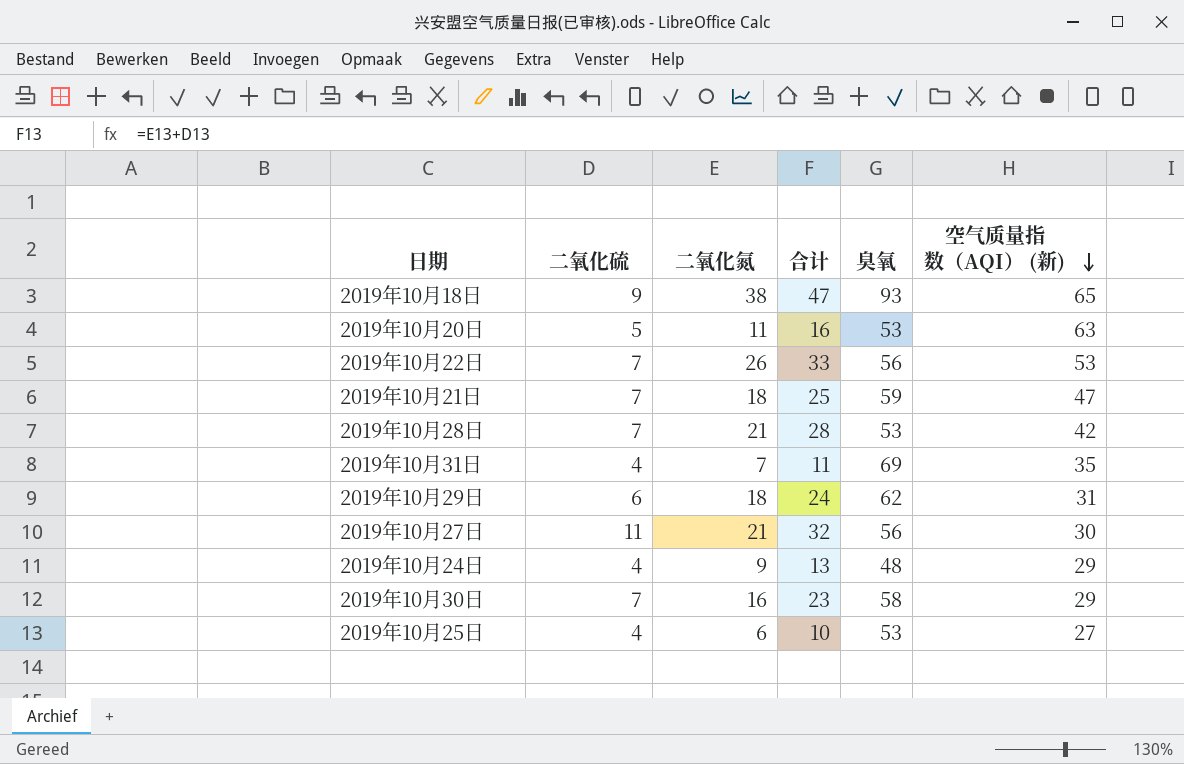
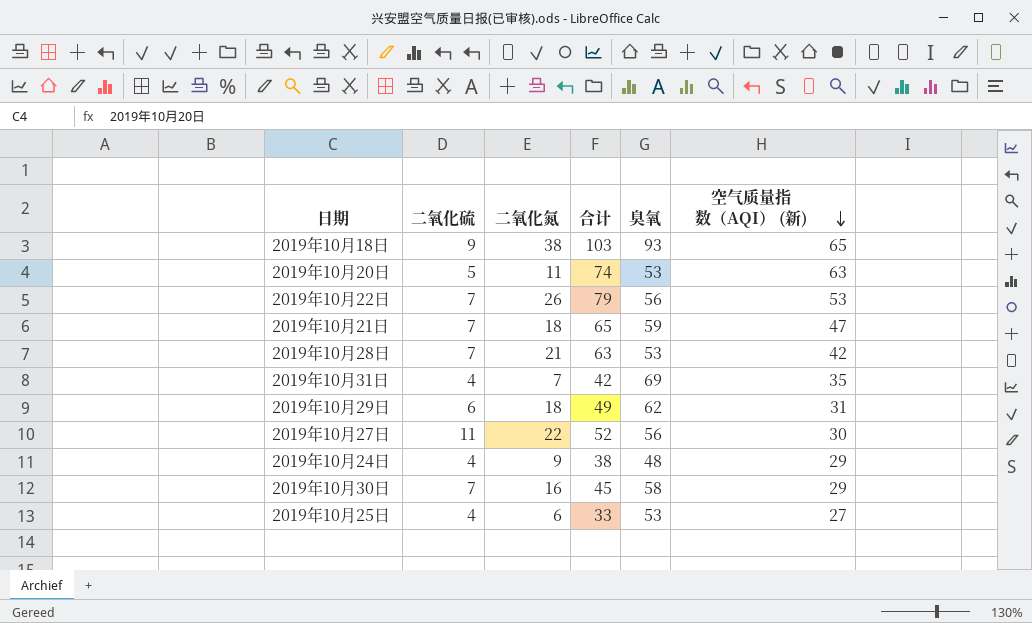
column 合计 | formula: [二氧化硫] + [二氧化氮] -> [二氧化氮] + [空气质量指数（AQI） (新)]
2019年10月27日 | 二氧化氮: 21 -> 22

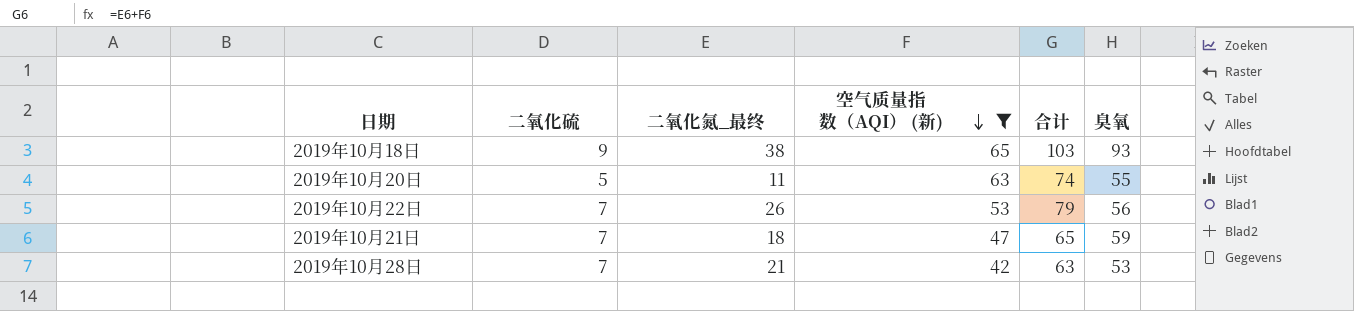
filter: none -> 空气质量指数（AQI） (新) >= 42
column name: 二氧化氮 -> 二氧化氮_最终
column 空气质量指数（AQI） (新) | position: 6 -> 4
2019年10月20日 | 臭氧: 53 -> 55

